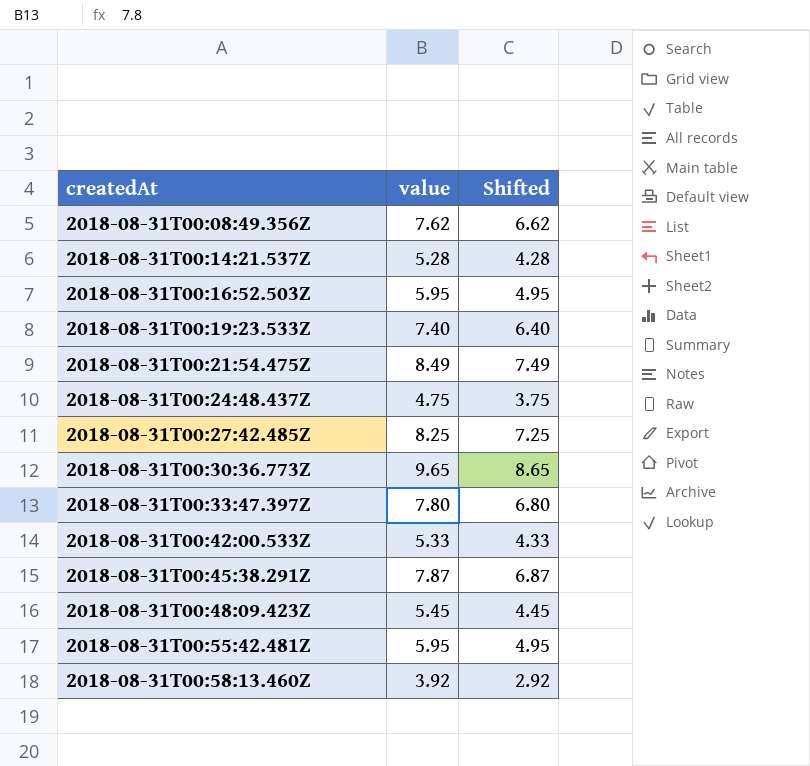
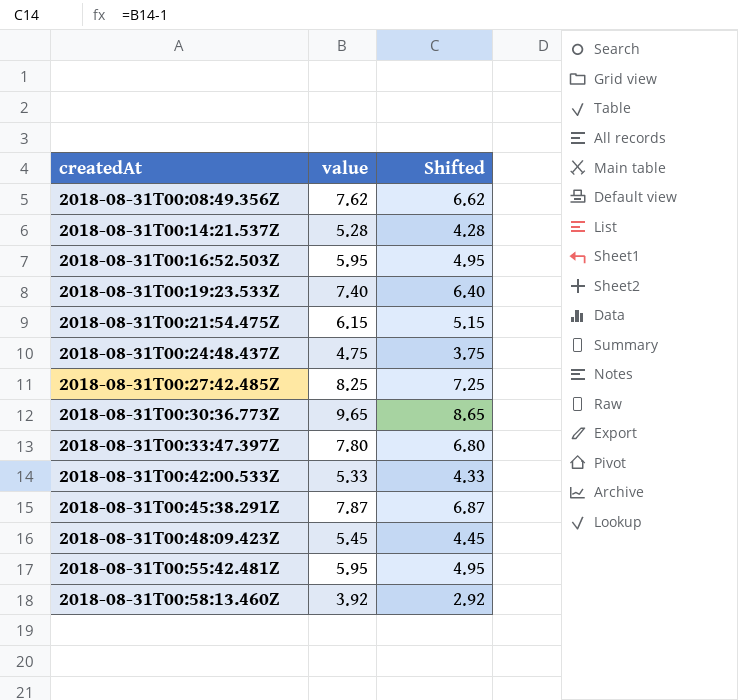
2018-08-31T00:21:54.475Z | value: 8.49 -> 6.15
2018-08-31T00:21:54.475Z | Shifted: 7.49 -> 5.15

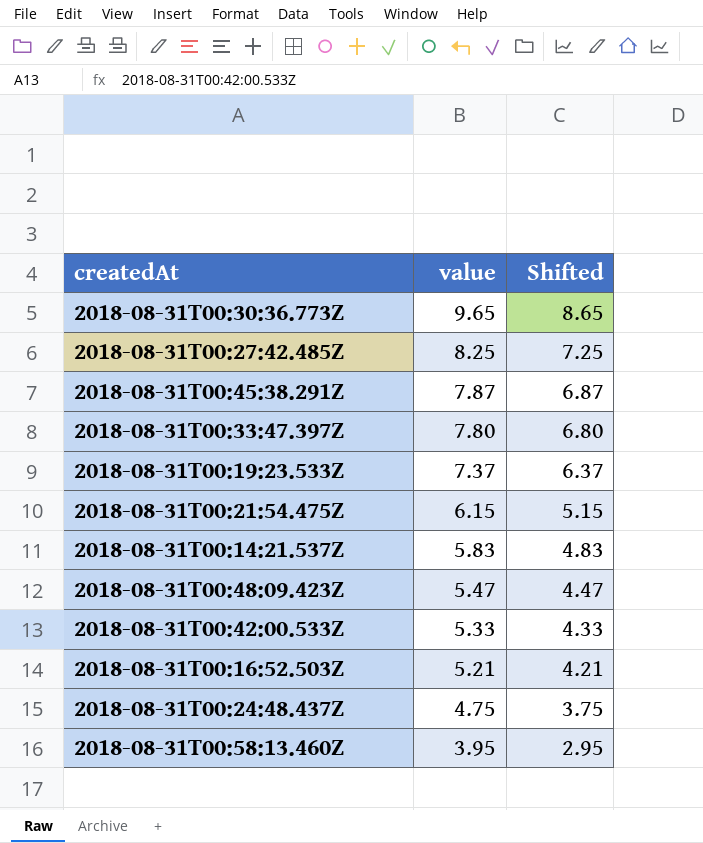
row order: createdAt ascending -> value descending
row 2018-08-31T00:08:49.356Z: 7.62 | 6.62 -> none
row 2018-08-31T00:55:42.481Z: 5.95 | 4.95 -> none
2018-08-31T00:19:23.533Z | value: 7.40 -> 7.37
2018-08-31T00:19:23.533Z | Shifted: 6.40 -> 6.37
2018-08-31T00:14:21.537Z | value: 5.28 -> 5.83
2018-08-31T00:14:21.537Z | Shifted: 4.28 -> 4.83
2018-08-31T00:48:09.423Z | value: 5.45 -> 5.47
2018-08-31T00:48:09.423Z | Shifted: 4.45 -> 4.47
2018-08-31T00:16:52.503Z | value: 5.95 -> 5.21
2018-08-31T00:16:52.503Z | Shifted: 4.95 -> 4.21
2018-08-31T00:58:13.460Z | value: 3.92 -> 3.95
2018-08-31T00:58:13.460Z | Shifted: 2.92 -> 2.95

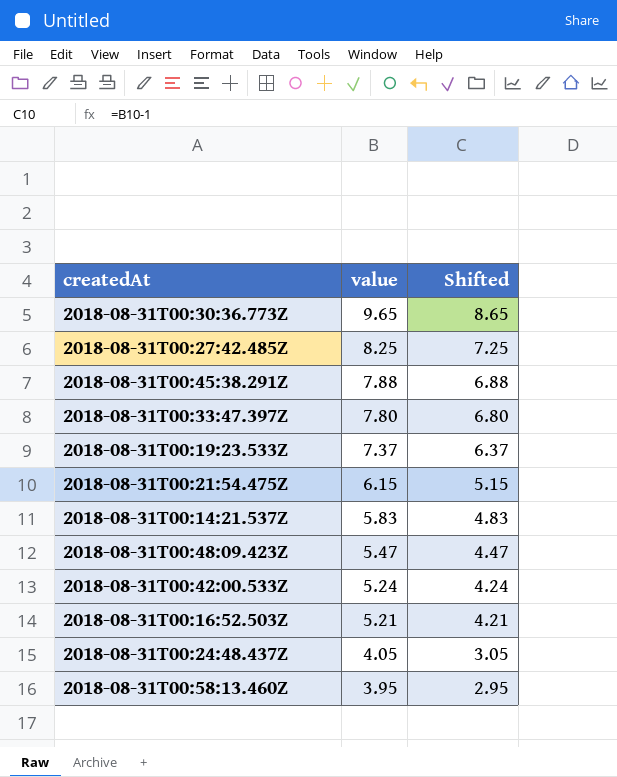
2018-08-31T00:45:38.291Z | value: 7.87 -> 7.88
2018-08-31T00:45:38.291Z | Shifted: 6.87 -> 6.88
2018-08-31T00:42:00.533Z | value: 5.33 -> 5.24
2018-08-31T00:42:00.533Z | Shifted: 4.33 -> 4.24
2018-08-31T00:24:48.437Z | value: 4.75 -> 4.05
2018-08-31T00:24:48.437Z | Shifted: 3.75 -> 3.05

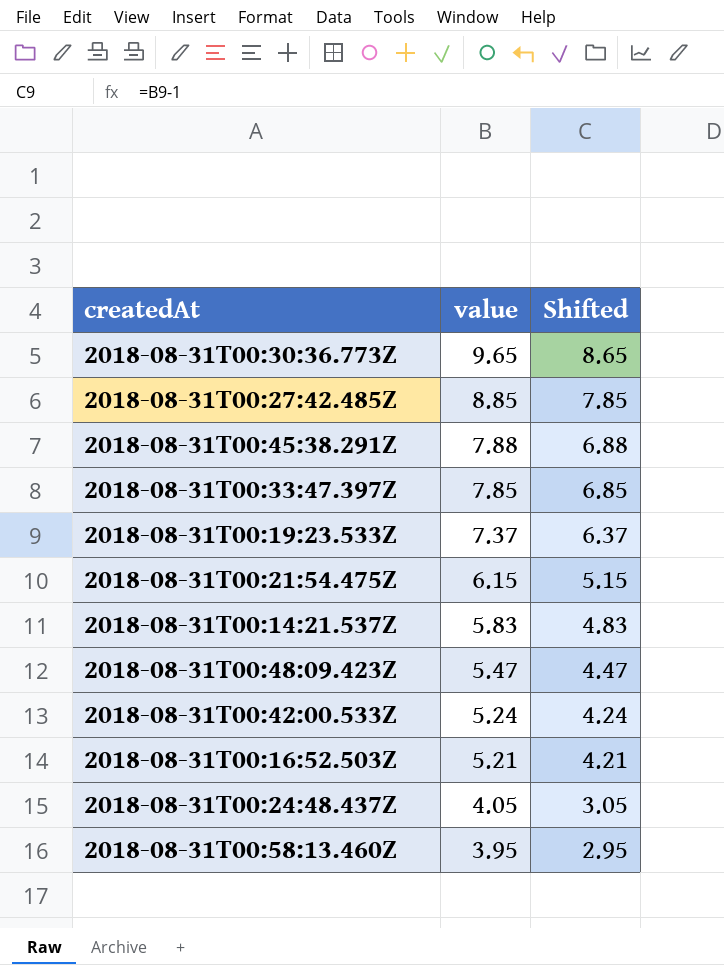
2018-08-31T00:27:42.485Z | value: 8.25 -> 8.85
2018-08-31T00:27:42.485Z | Shifted: 7.25 -> 7.85
2018-08-31T00:33:47.397Z | value: 7.80 -> 7.85
2018-08-31T00:33:47.397Z | Shifted: 6.80 -> 6.85

